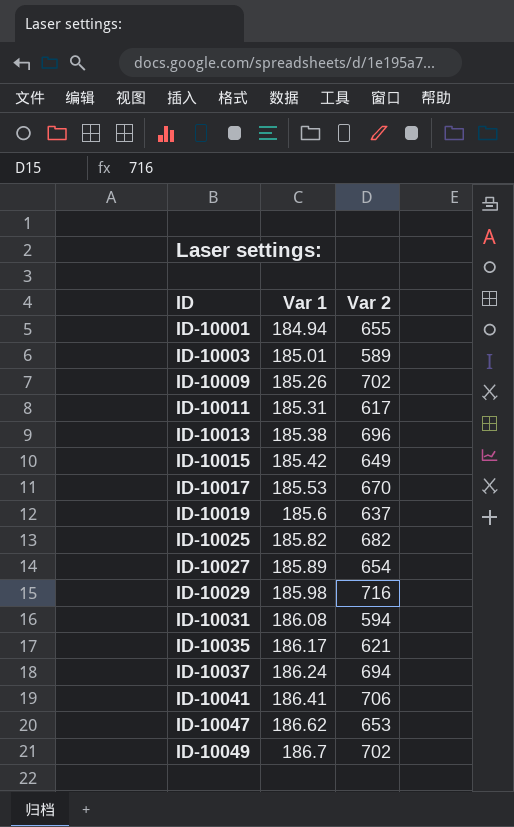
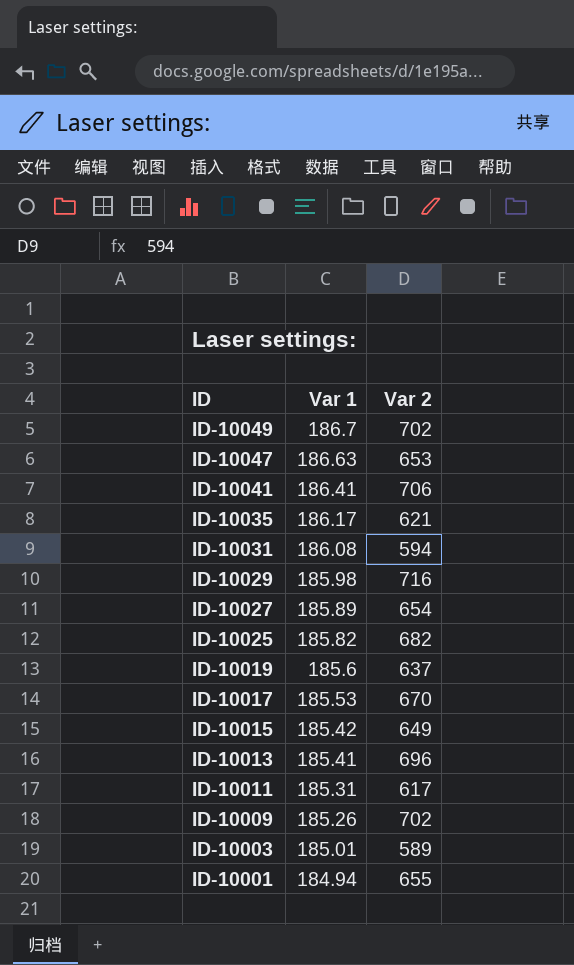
row order: ID ascending -> ID descending
row ID-10037: 186.24 | 694 -> none
ID-10047 | Var 1: 186.62 -> 186.63
ID-10013 | Var 1: 185.38 -> 185.41

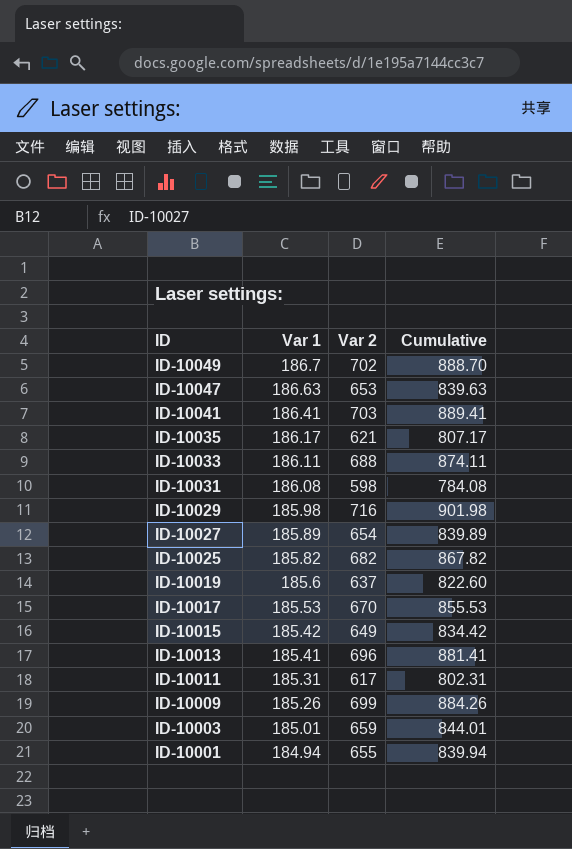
column Cumulative | formula: none -> [Var 1] + [Var 2]
ID-10041 | Var 2: 706 -> 703
row ID-10033: none -> 186.11 | 688 | 874.11
ID-10031 | Var 2: 594 -> 598
ID-10009 | Var 2: 702 -> 699
ID-10003 | Var 2: 589 -> 659

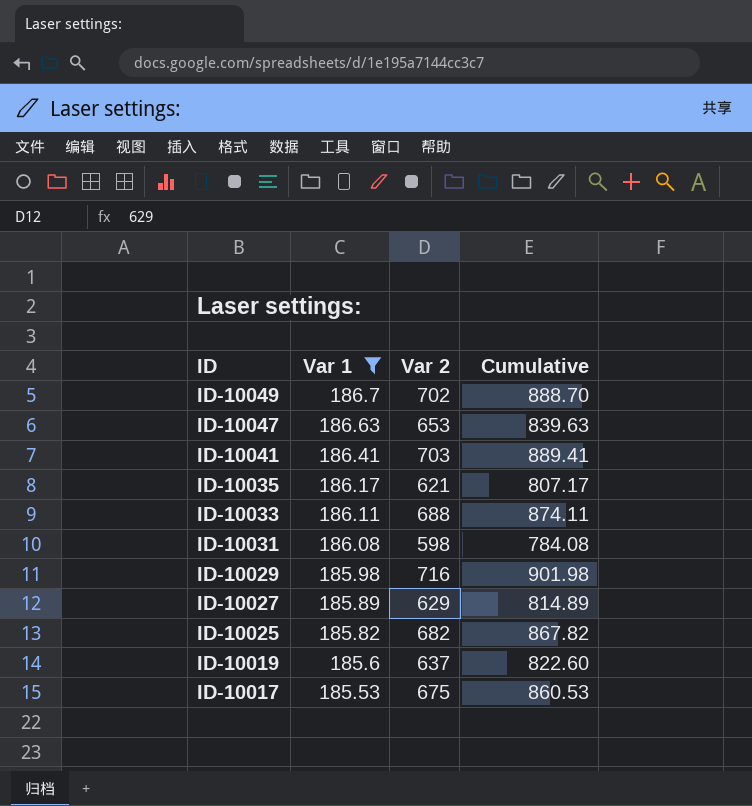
filter: none -> Var 1 >= 185.53
ID-10027 | Var 2: 654 -> 629
ID-10027 | Cumulative: 839.89 -> 814.89
ID-10017 | Var 2: 670 -> 675
ID-10017 | Cumulative: 855.53 -> 860.53

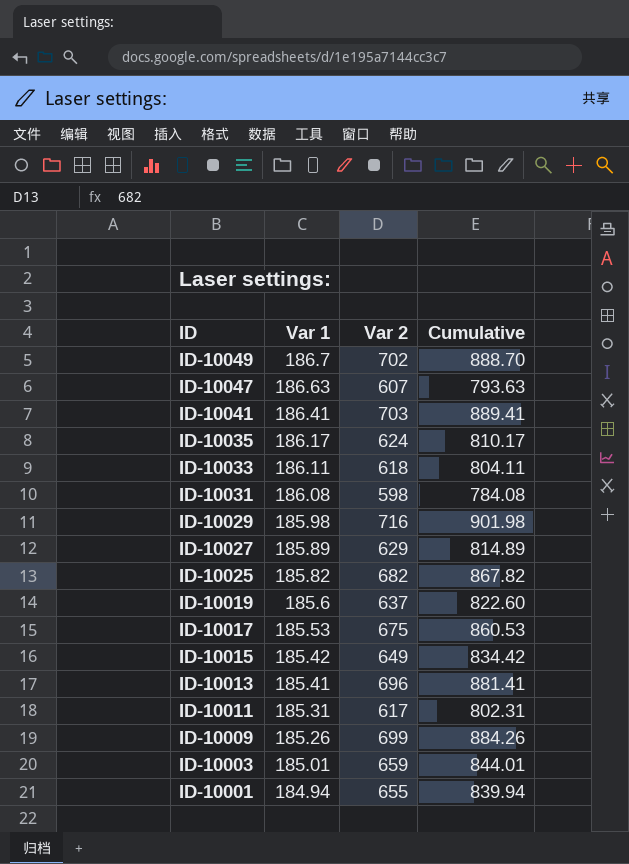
filter: Var 1 >= 185.53 -> none
ID-10047 | Var 2: 653 -> 607
ID-10047 | Cumulative: 839.63 -> 793.63
ID-10035 | Var 2: 621 -> 624
ID-10035 | Cumulative: 807.17 -> 810.17
ID-10033 | Var 2: 688 -> 618
ID-10033 | Cumulative: 874.11 -> 804.11

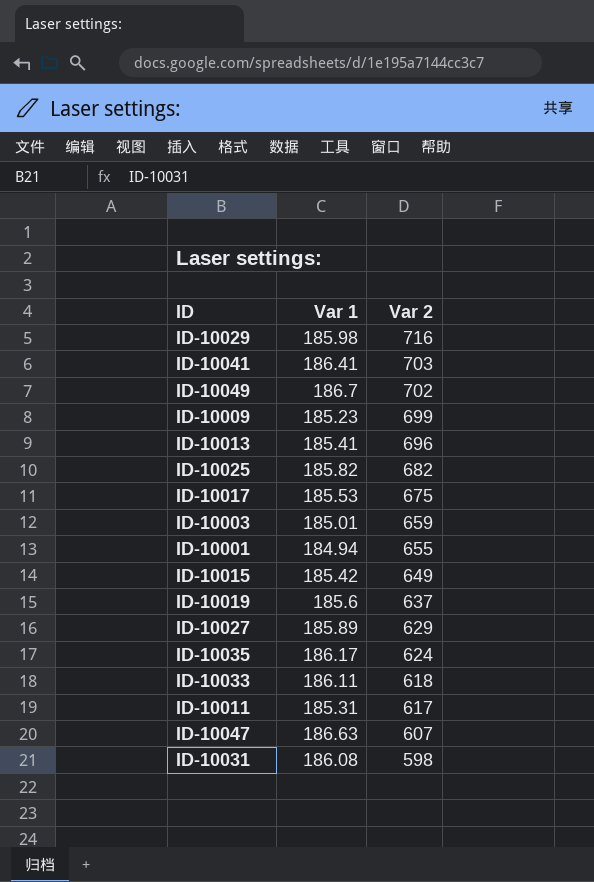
row order: ID descending -> Var 2 descending
column Cumulative | formula: [Var 1] + [Var 2] -> none
ID-10009 | Var 1: 185.26 -> 185.23

